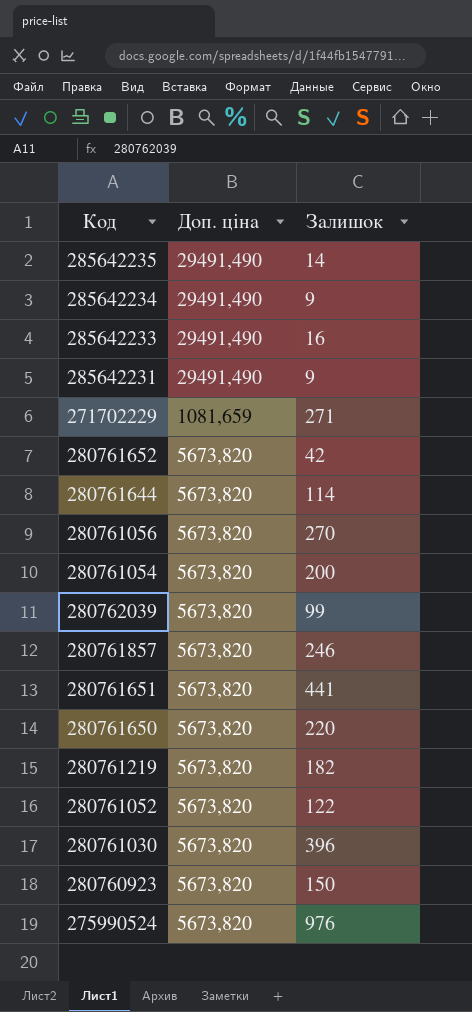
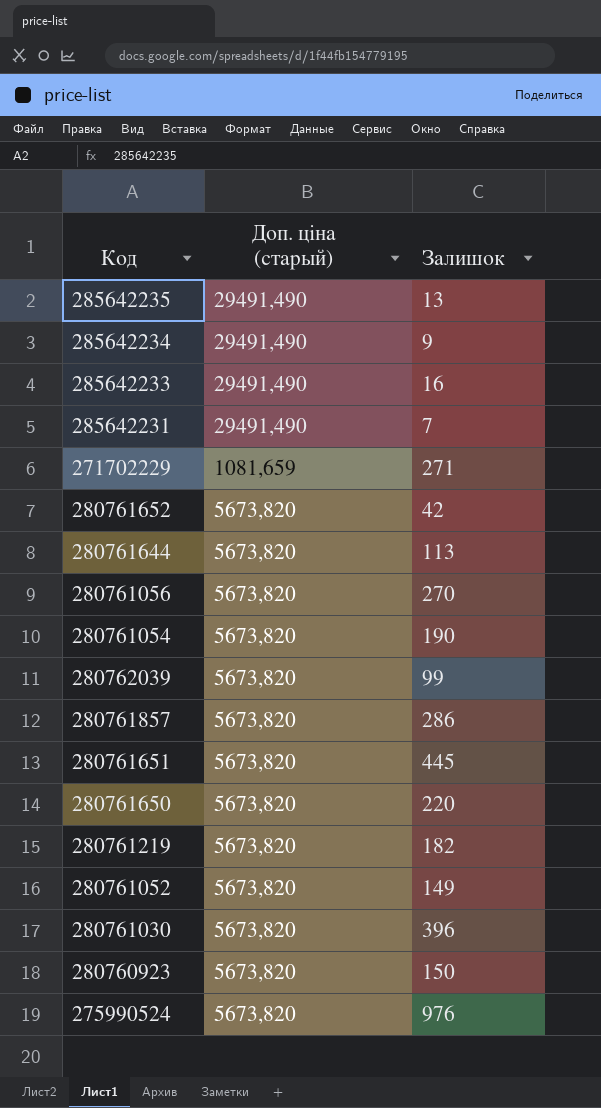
column name: Доп. ціна -> Доп. ціна (старый)
285642235 | Залишок: 14 -> 13
285642231 | Залишок: 9 -> 7
280761644 | Залишок: 114 -> 113
280761054 | Залишок: 200 -> 190
280761857 | Залишок: 246 -> 286
280761651 | Залишок: 441 -> 445
280761052 | Залишок: 122 -> 149

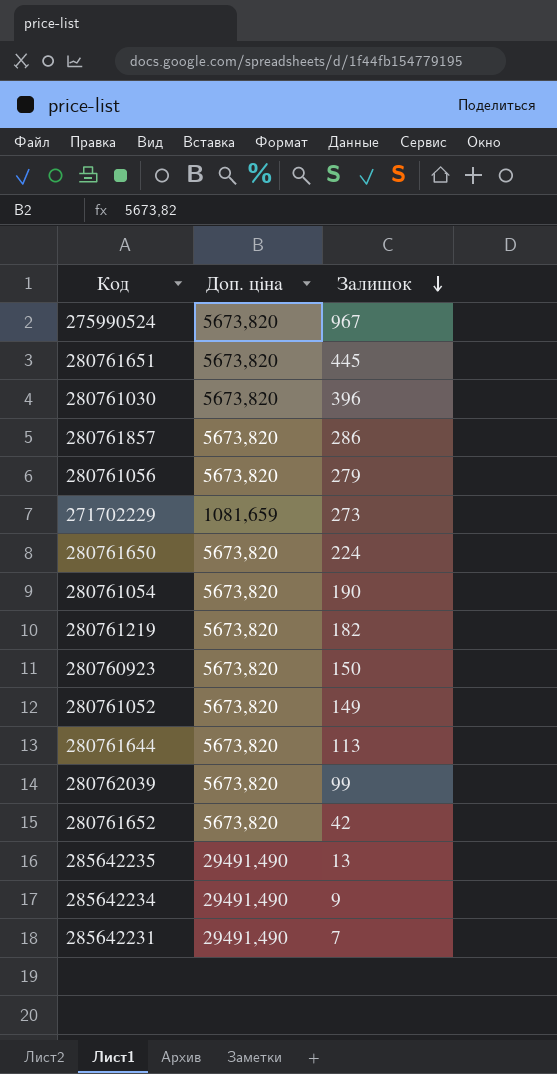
row order: none -> Залишок descending
column name: Доп. ціна (старый) -> Доп. ціна
row 285642233: 29491,490 | 16 -> none
275990524 | Залишок: 976 -> 967
280761056 | Залишок: 270 -> 279
271702229 | Залишок: 271 -> 273
280761650 | Залишок: 220 -> 224

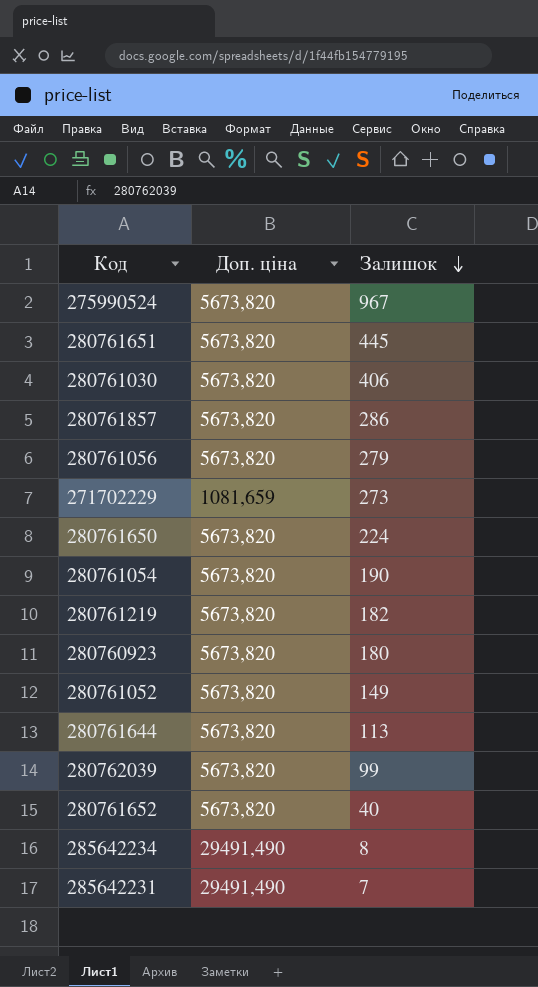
row 285642235: 29491,490 | 13 -> none
280761030 | Залишок: 396 -> 406
280760923 | Залишок: 150 -> 180
280761652 | Залишок: 42 -> 40
285642234 | Залишок: 9 -> 8

